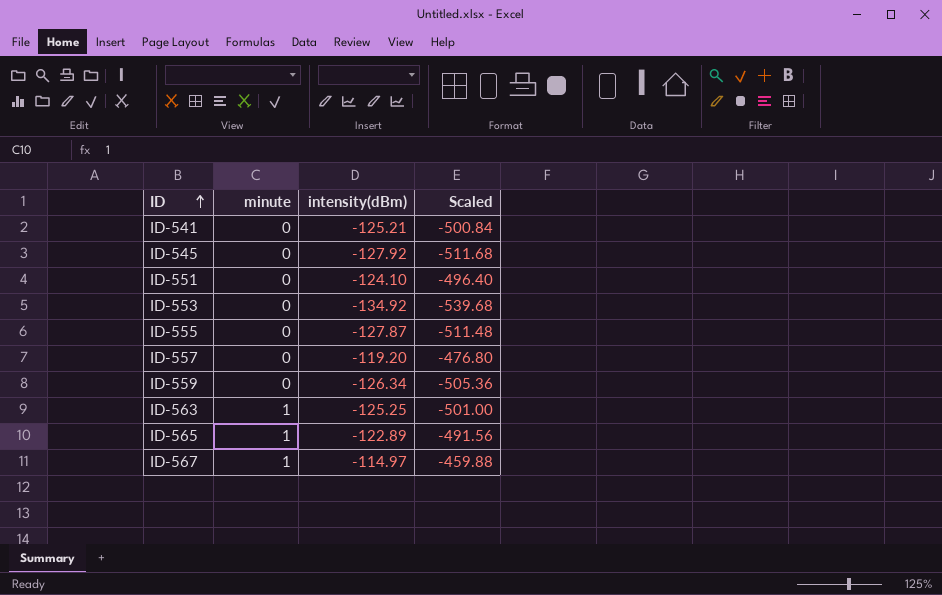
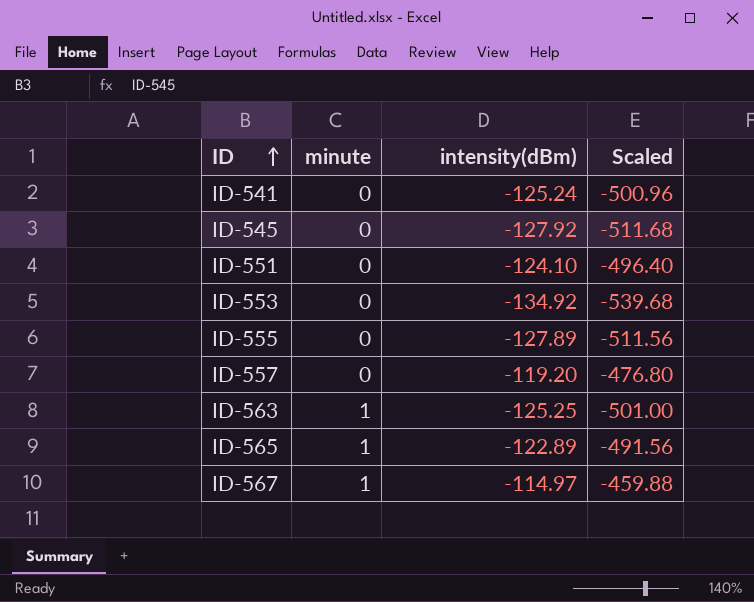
row ID-559: 0 | -126.34 | -505.36 -> none
ID-541 | intensity(dBm): -125.21 -> -125.24
ID-541 | Scaled: -500.84 -> -500.96
ID-555 | intensity(dBm): -127.87 -> -127.89
ID-555 | Scaled: -511.48 -> -511.56

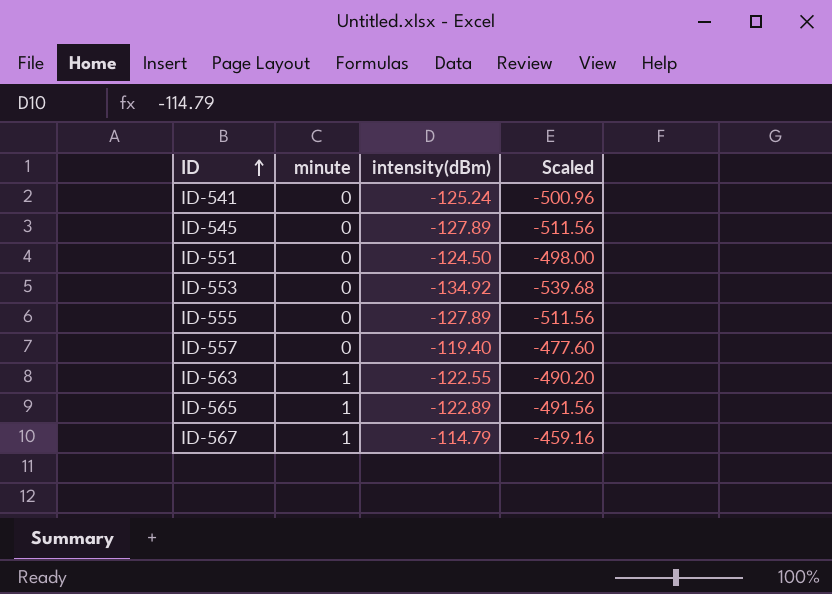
ID-545 | intensity(dBm): -127.92 -> -127.89
ID-545 | Scaled: -511.68 -> -511.56
ID-551 | intensity(dBm): -124.10 -> -124.50
ID-551 | Scaled: -496.40 -> -498.00
ID-557 | intensity(dBm): -119.20 -> -119.40
ID-557 | Scaled: -476.80 -> -477.60
ID-563 | intensity(dBm): -125.25 -> -122.55
ID-563 | Scaled: -501.00 -> -490.20
ID-567 | intensity(dBm): -114.97 -> -114.79
ID-567 | Scaled: -459.88 -> -459.16

